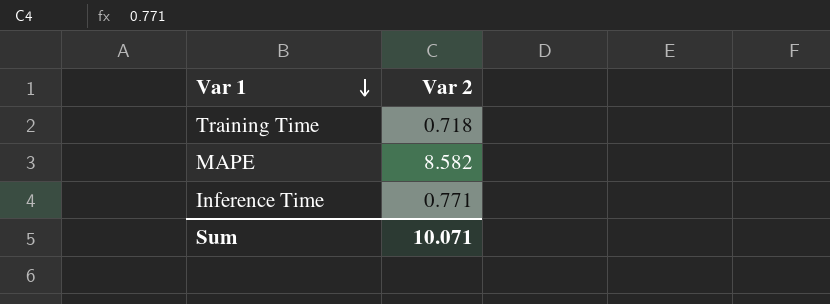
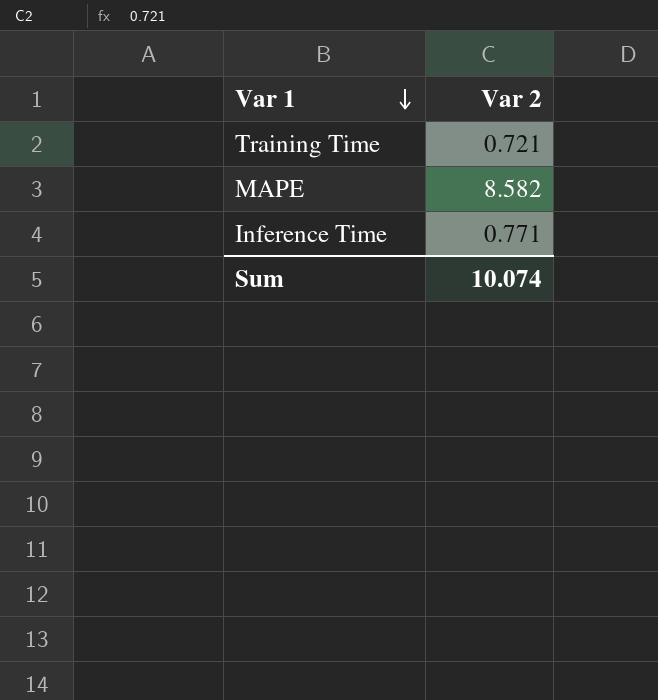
Training Time | Var 2: 0.718 -> 0.721
Sum | Var 2: 10.071 -> 10.074

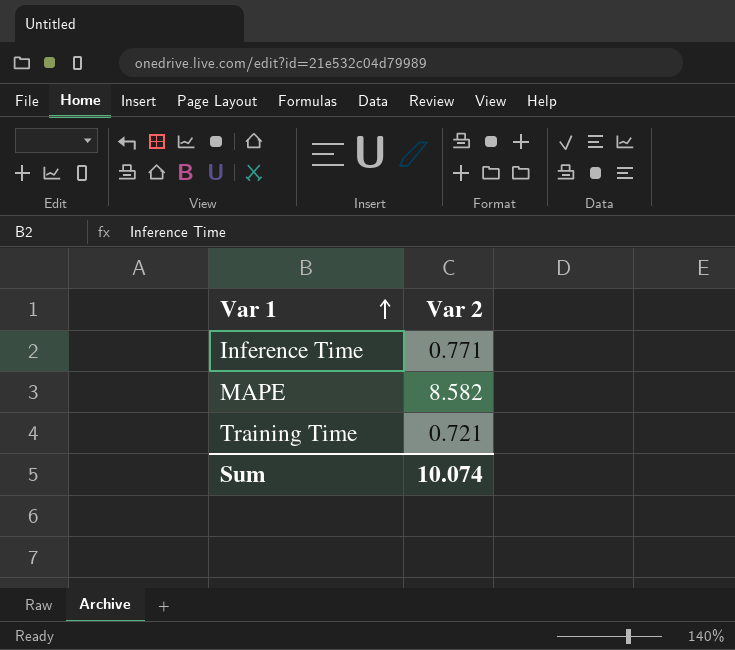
row order: Var 1 descending -> Var 1 ascending

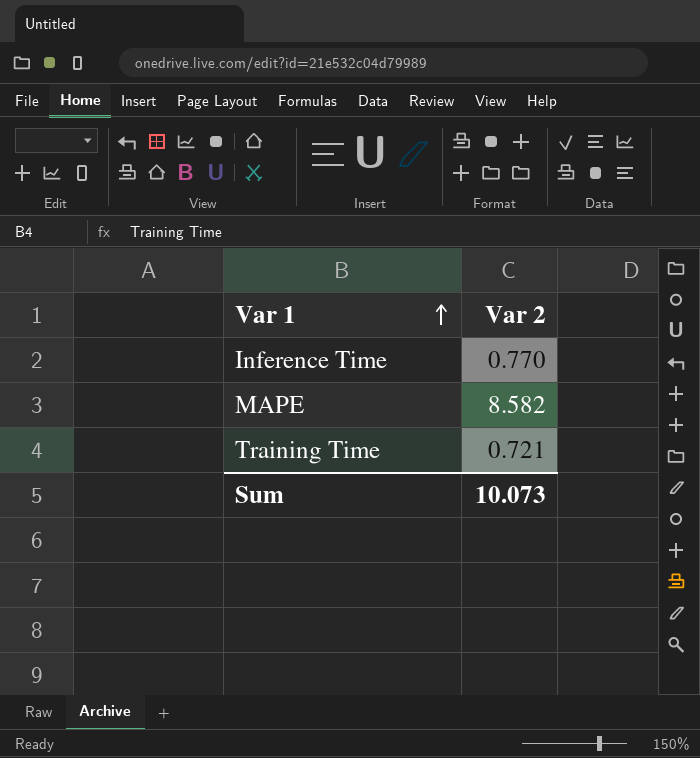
Inference Time | Var 2: 0.771 -> 0.770
Sum | Var 2: 10.074 -> 10.073

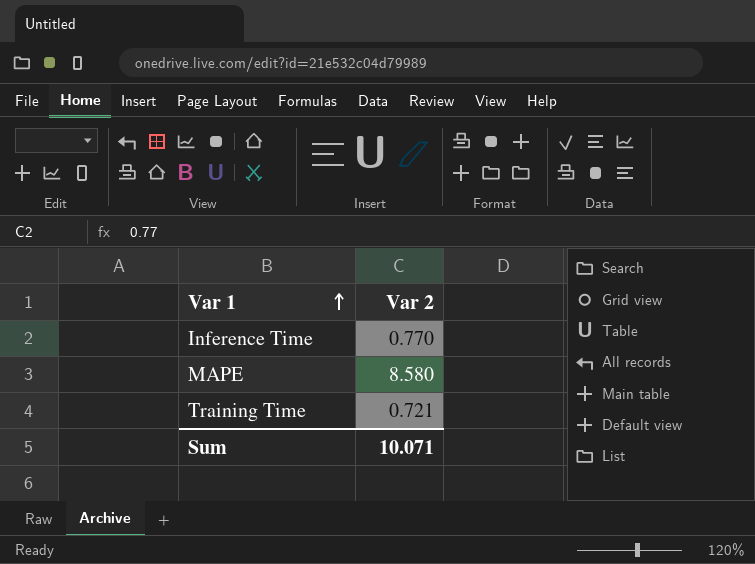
MAPE | Var 2: 8.582 -> 8.580
Sum | Var 2: 10.073 -> 10.071

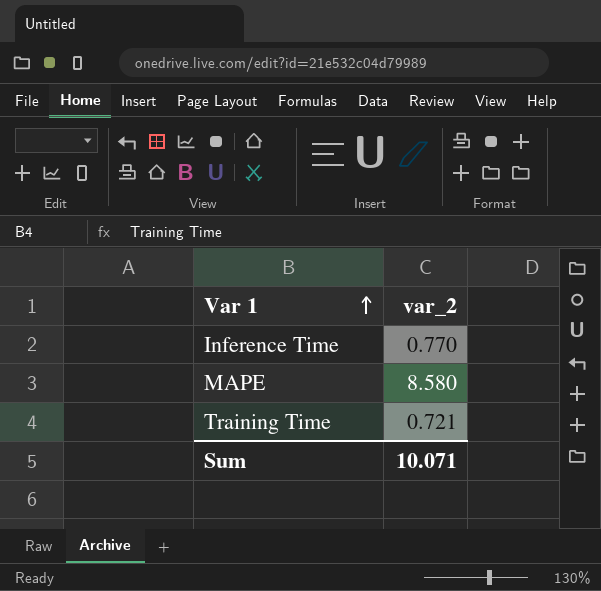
column name: Var 2 -> var_2

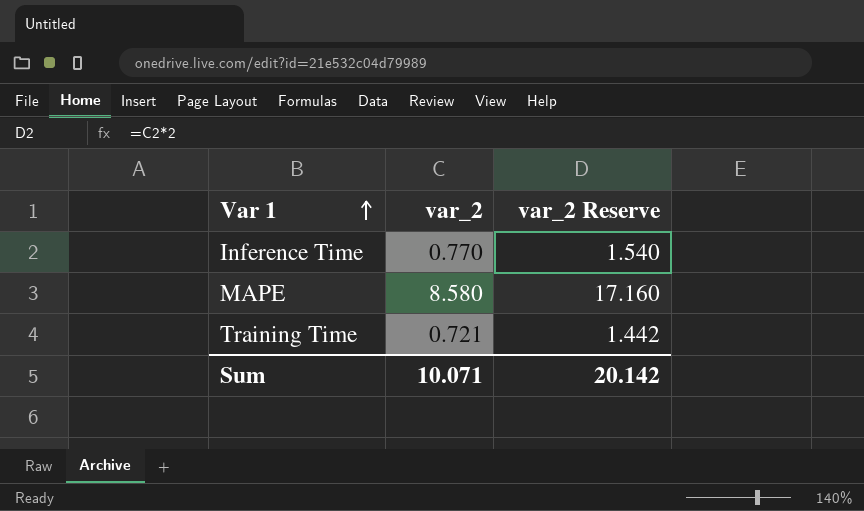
column var_2 Reserve | formula: none -> [var_2] * 2

